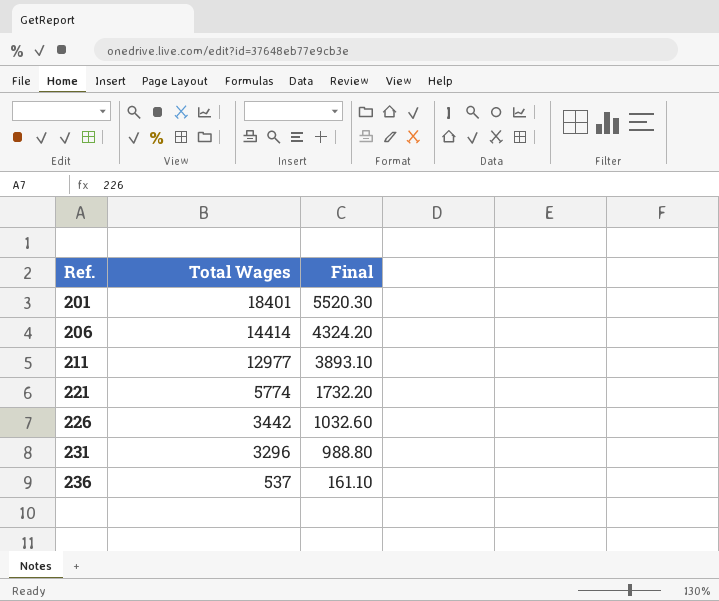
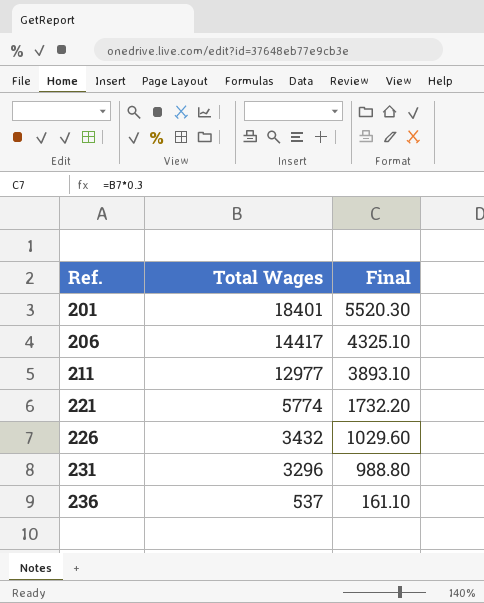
206 | Total Wages: 14414 -> 14417
206 | Final: 4324.20 -> 4325.10
226 | Total Wages: 3442 -> 3432
226 | Final: 1032.60 -> 1029.60

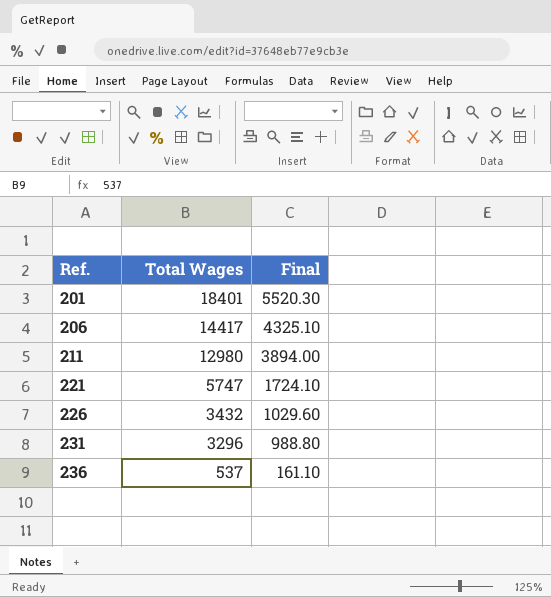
211 | Total Wages: 12977 -> 12980
211 | Final: 3893.10 -> 3894.00
221 | Total Wages: 5774 -> 5747
221 | Final: 1732.20 -> 1724.10

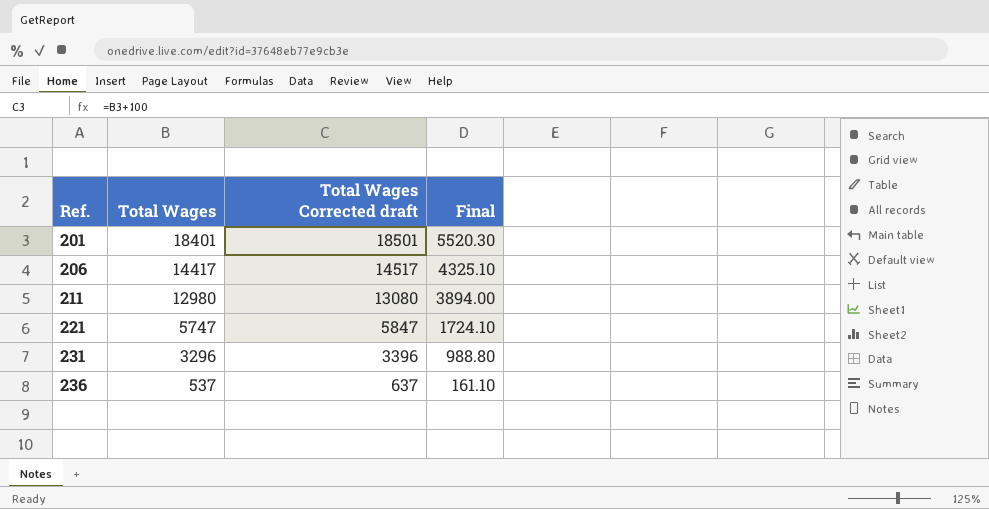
column Total Wages Corrected draft | formula: none -> [Total Wages] + 100
row 226: 3432 | 1029.60 -> none

